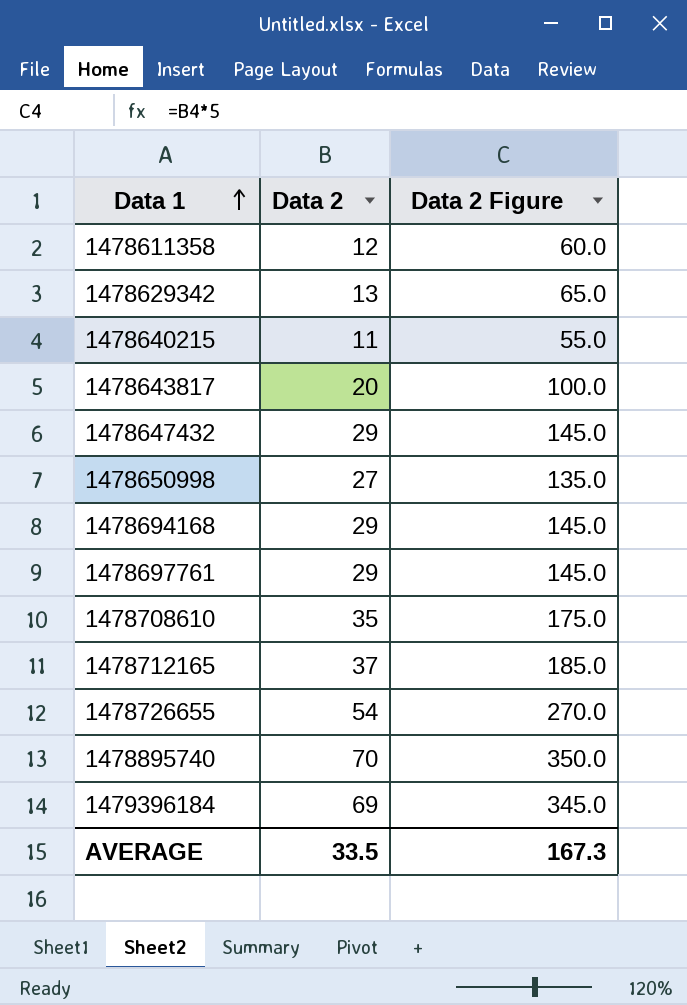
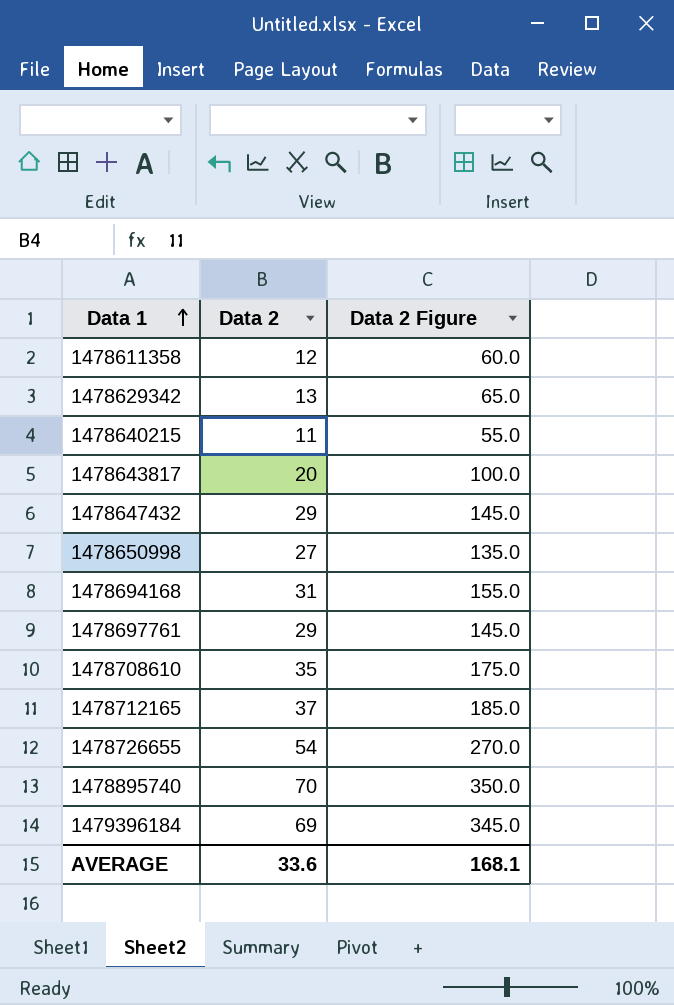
1478694168 | Data 2: 29 -> 31
1478694168 | Data 2 Figure: 145.0 -> 155.0
AVERAGE | Data 2: 33.5 -> 33.6
AVERAGE | Data 2 Figure: 167.3 -> 168.1

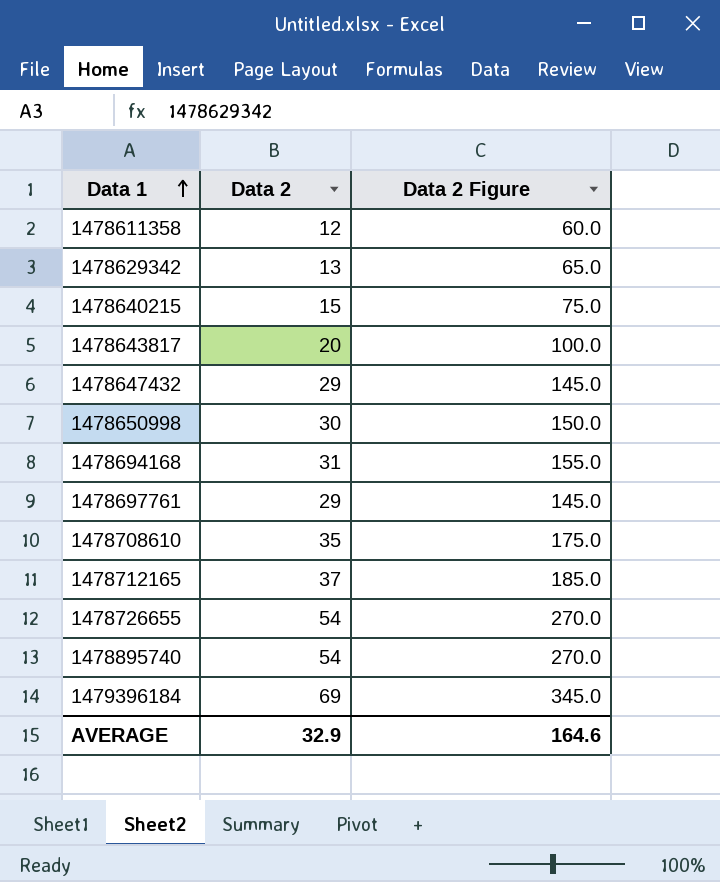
1478640215 | Data 2: 11 -> 15
1478640215 | Data 2 Figure: 55.0 -> 75.0
1478650998 | Data 2: 27 -> 30
1478650998 | Data 2 Figure: 135.0 -> 150.0
1478895740 | Data 2: 70 -> 54
1478895740 | Data 2 Figure: 350.0 -> 270.0
AVERAGE | Data 2: 33.6 -> 32.9
AVERAGE | Data 2 Figure: 168.1 -> 164.6

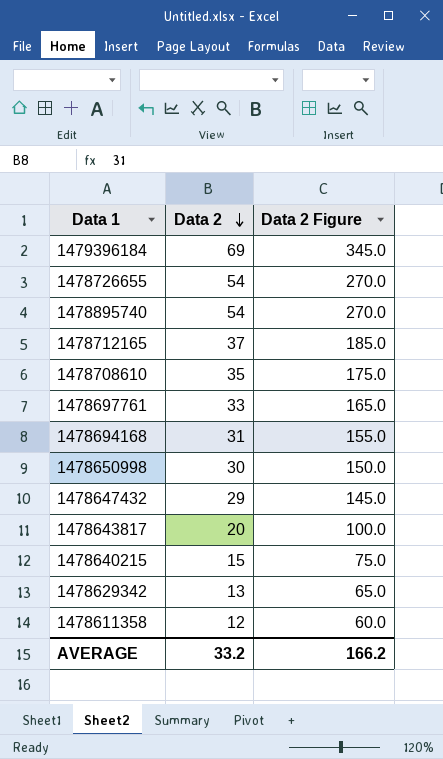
row order: Data 1 ascending -> Data 2 descending
1478697761 | Data 2: 29 -> 33
1478697761 | Data 2 Figure: 145.0 -> 165.0
AVERAGE | Data 2: 32.9 -> 33.2
AVERAGE | Data 2 Figure: 164.6 -> 166.2

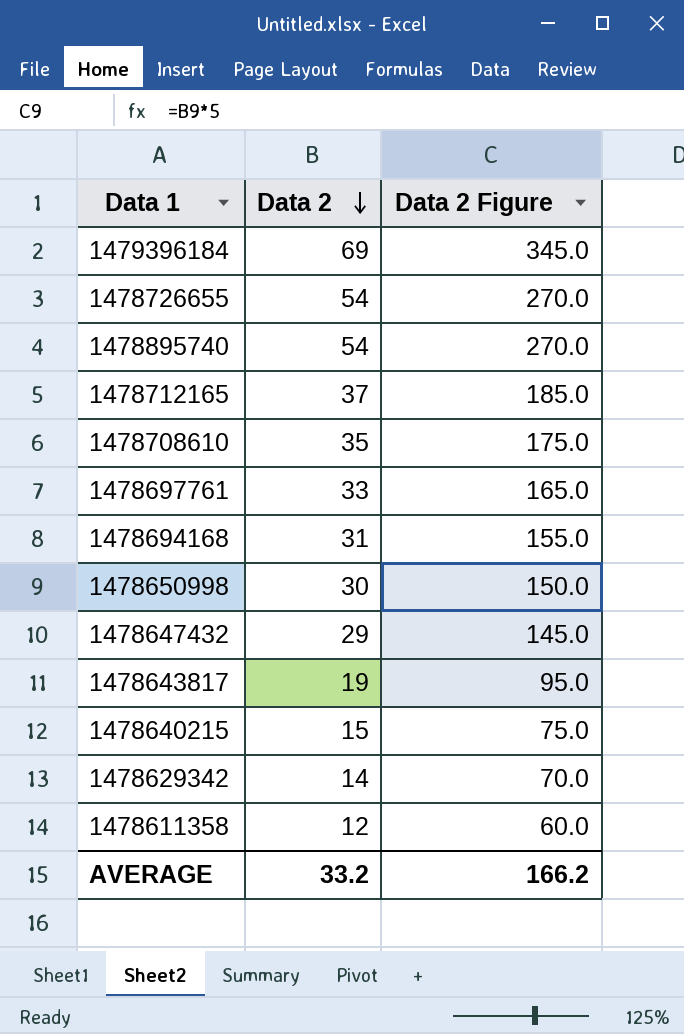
1478643817 | Data 2: 20 -> 19
1478643817 | Data 2 Figure: 100.0 -> 95.0
1478629342 | Data 2: 13 -> 14
1478629342 | Data 2 Figure: 65.0 -> 70.0

